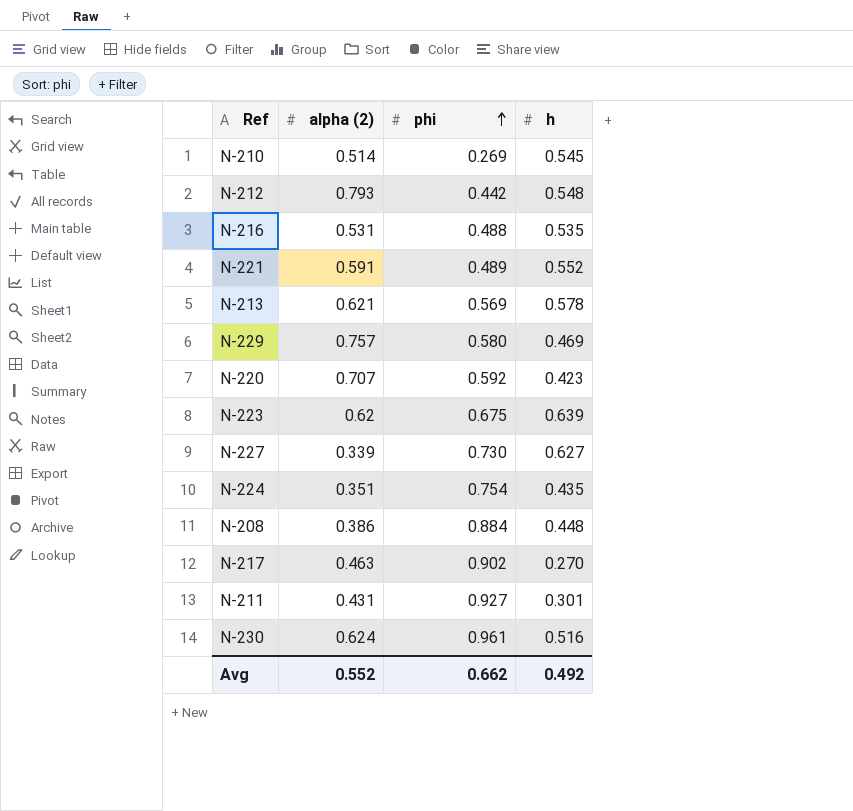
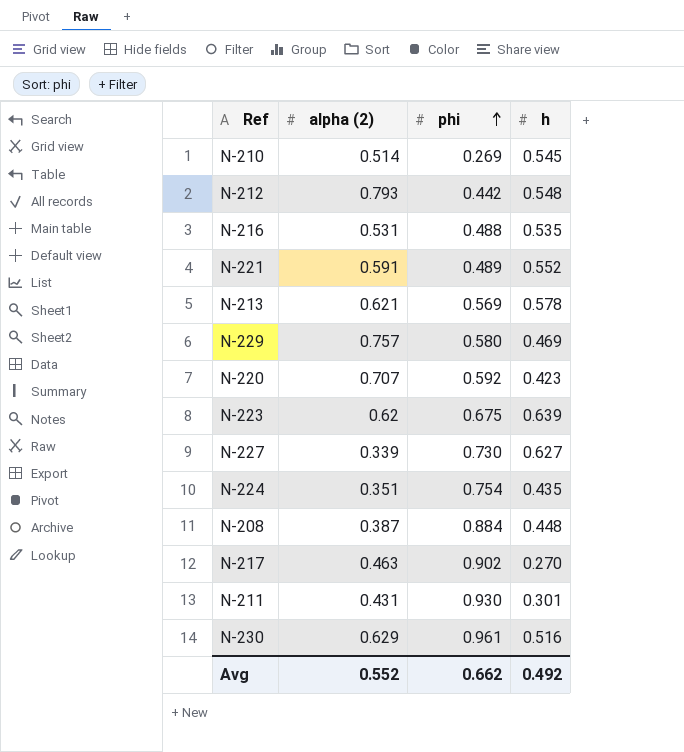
N-208 | alpha (2): 0.386 -> 0.387
N-211 | phi: 0.927 -> 0.930
N-230 | alpha (2): 0.624 -> 0.629

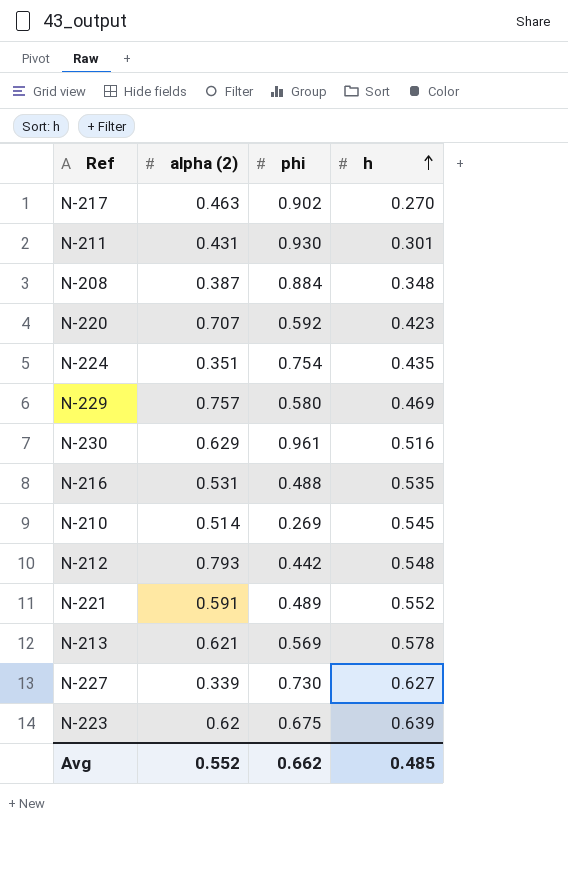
row order: phi ascending -> h ascending
N-208 | h: 0.448 -> 0.348
Avg | h: 0.492 -> 0.485

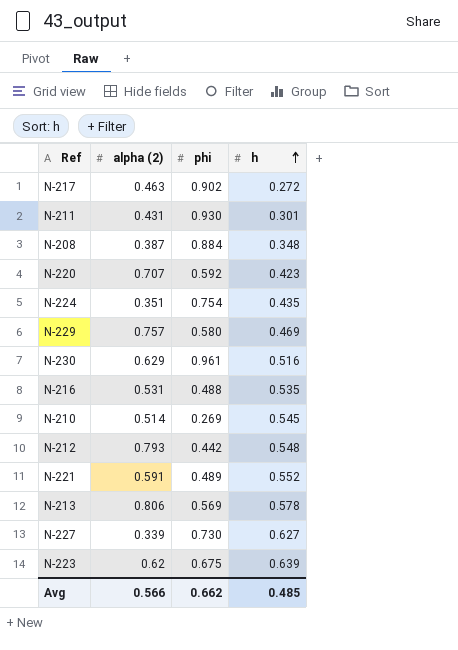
N-217 | h: 0.270 -> 0.272
N-213 | alpha (2): 0.621 -> 0.806
Avg | alpha (2): 0.552 -> 0.566

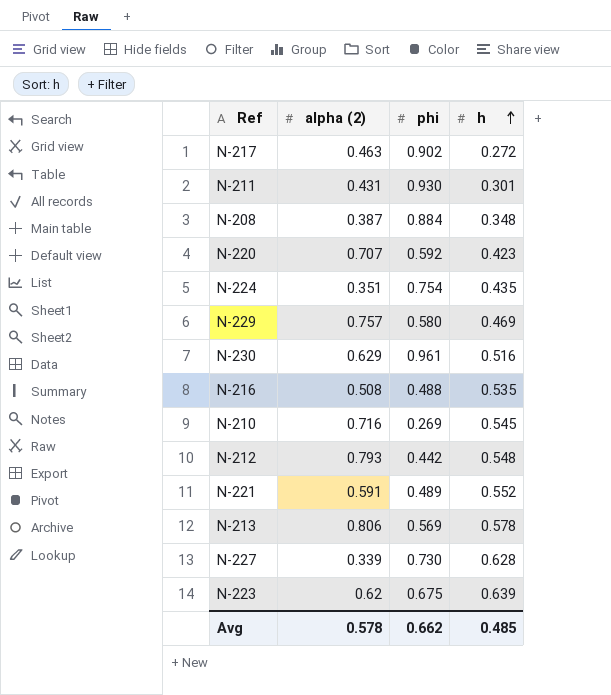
N-216 | alpha (2): 0.531 -> 0.508
N-210 | alpha (2): 0.514 -> 0.716
N-227 | h: 0.627 -> 0.628
Avg | alpha (2): 0.566 -> 0.578

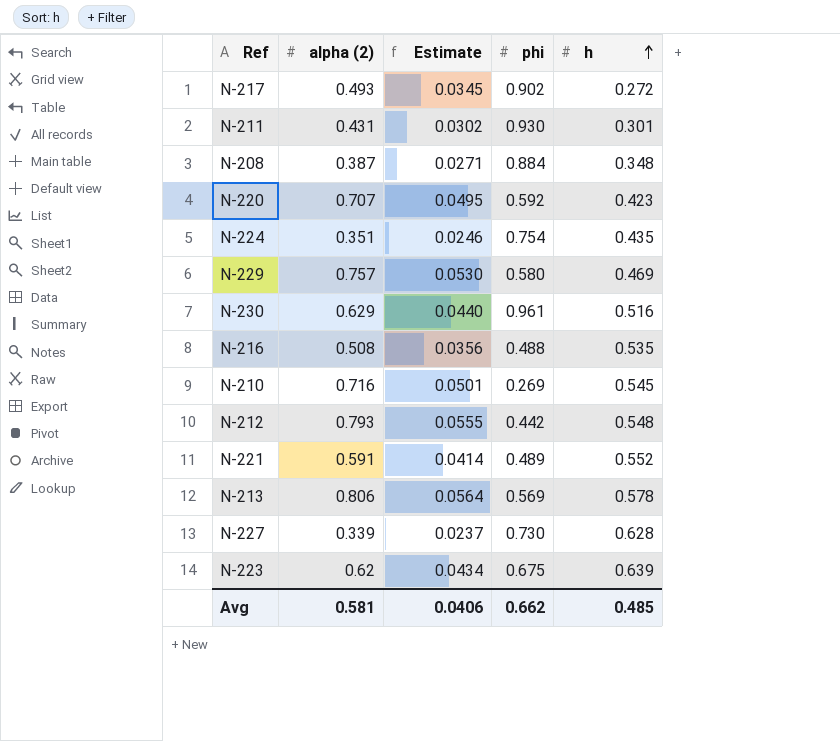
column Estimate | formula: none -> [alpha (2)] * 0.07
N-217 | alpha (2): 0.463 -> 0.493
Avg | alpha (2): 0.578 -> 0.581

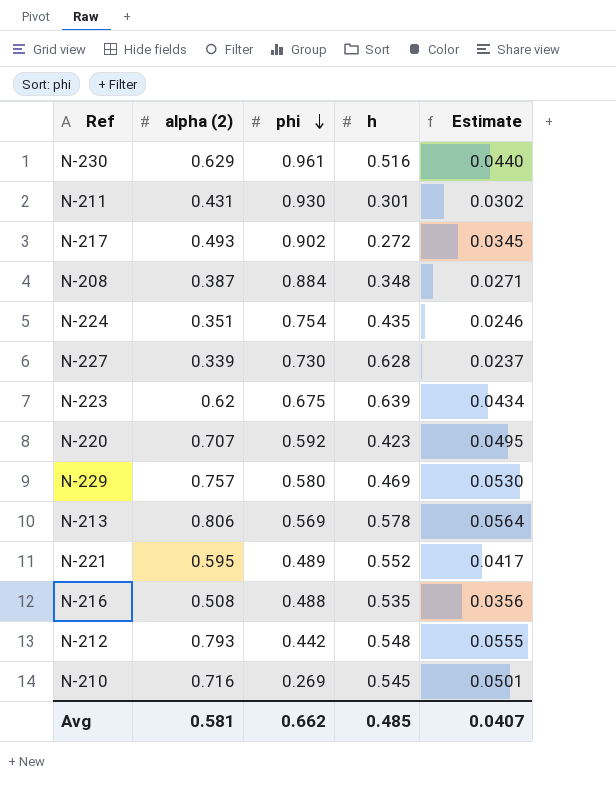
row order: h ascending -> phi descending
column Estimate | position: 3 -> 5
N-221 | alpha (2): 0.591 -> 0.595
N-221 | Estimate: 0.0414 -> 0.0417
Avg | Estimate: 0.0406 -> 0.0407

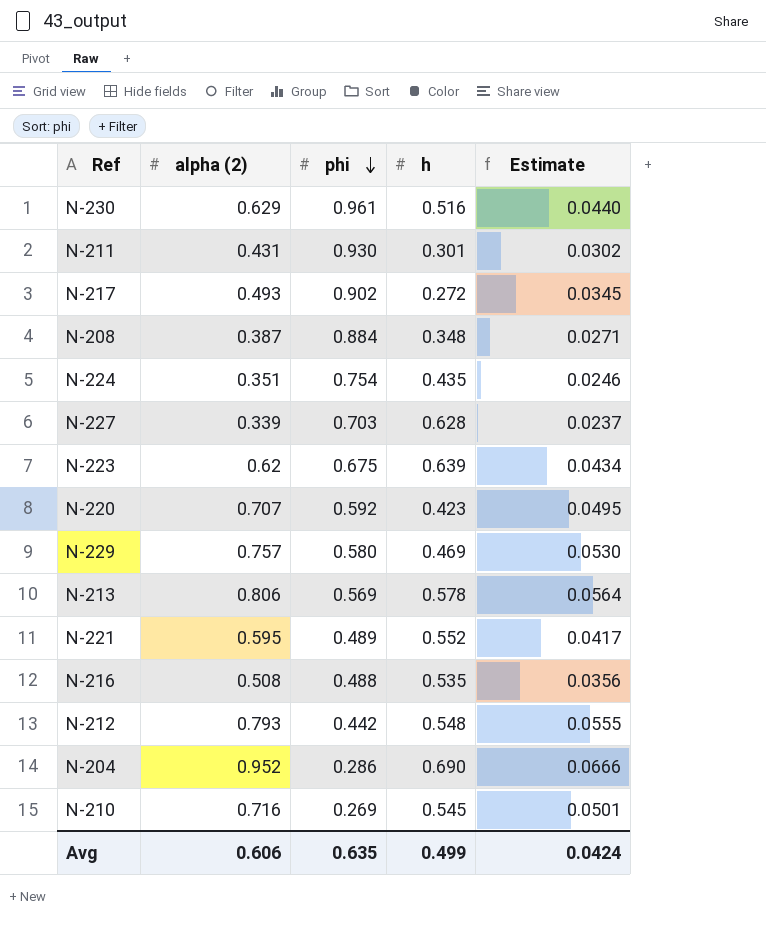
N-227 | phi: 0.730 -> 0.703
row N-204: none -> 0.952 | 0.286 | 0.690 | 0.0666
Avg | alpha (2): 0.581 -> 0.606
Avg | phi: 0.662 -> 0.635
Avg | h: 0.485 -> 0.499
Avg | Estimate: 0.0407 -> 0.0424

